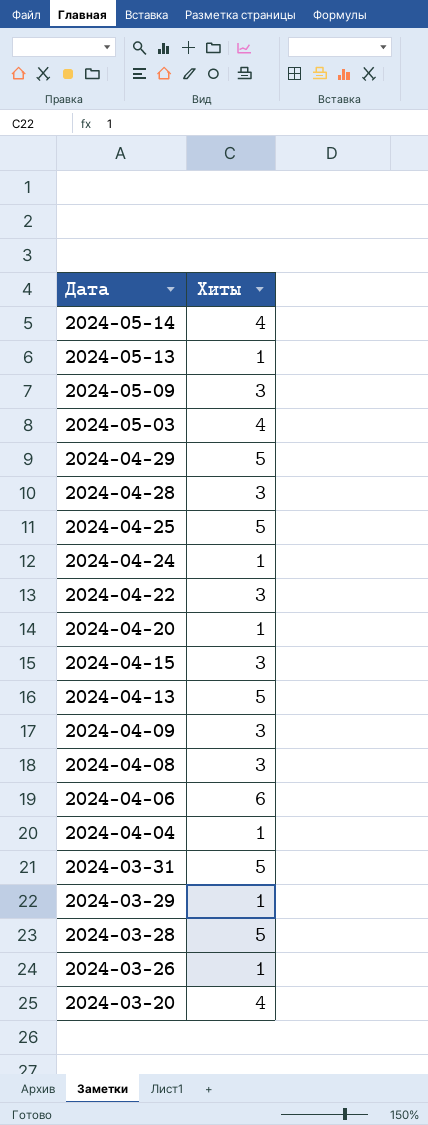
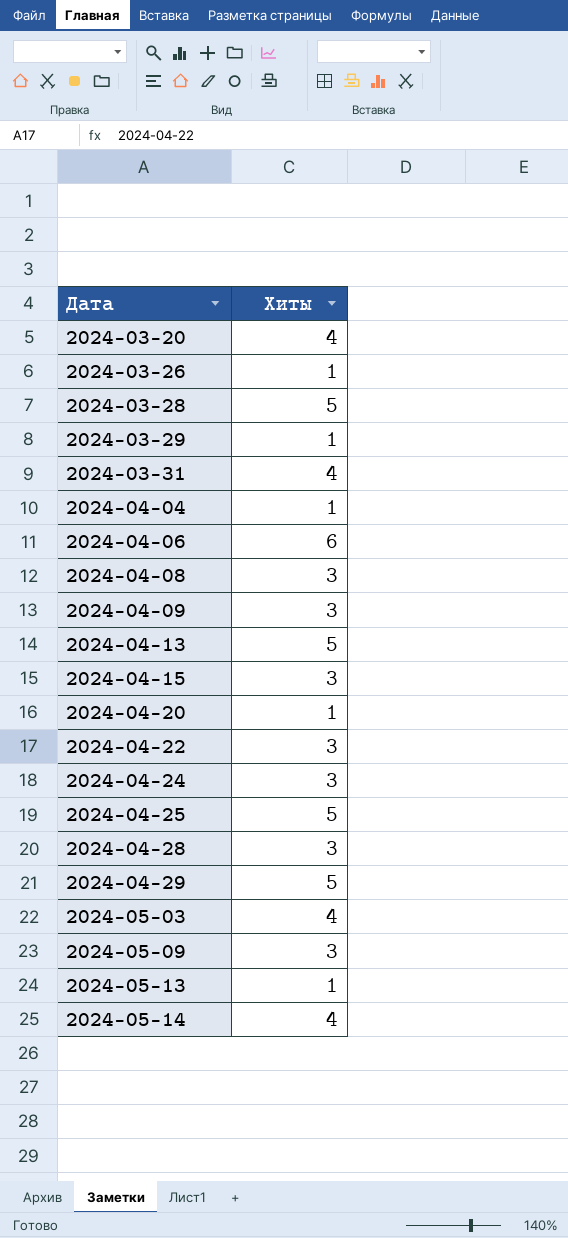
row order: Дата descending -> Дата ascending
2024-03-31 | Хиты: 5 -> 4
2024-04-24 | Хиты: 1 -> 3

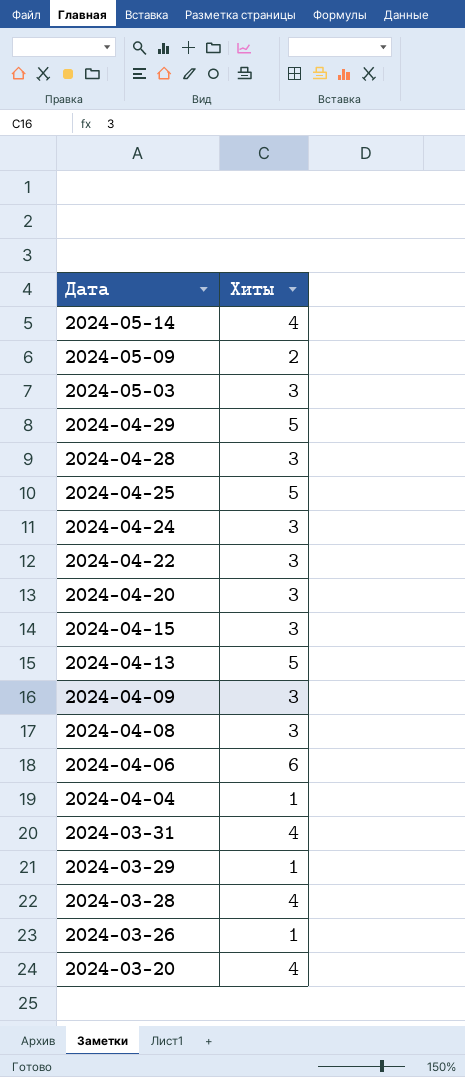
row order: Дата ascending -> Дата descending
row 2024-05-13: 1 -> none
2024-05-09 | Хиты: 3 -> 2
2024-05-03 | Хиты: 4 -> 3
2024-04-20 | Хиты: 1 -> 3
2024-03-28 | Хиты: 5 -> 4

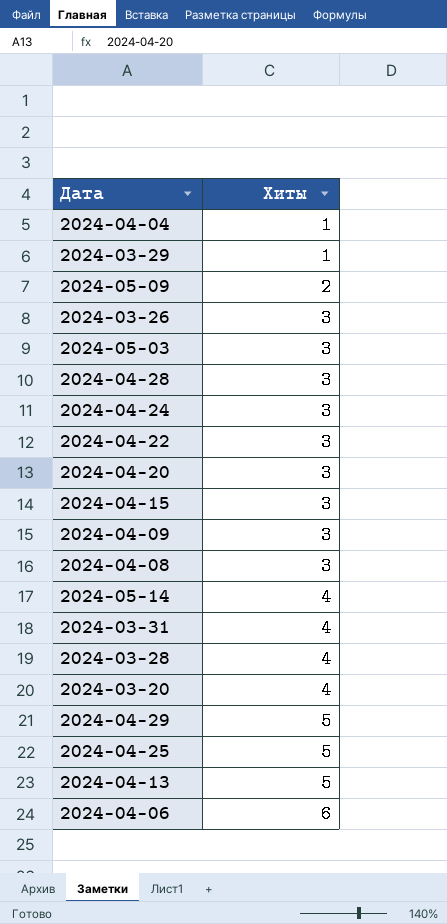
row order: Дата descending -> Хиты ascending
2024-03-26 | Хиты: 1 -> 3

